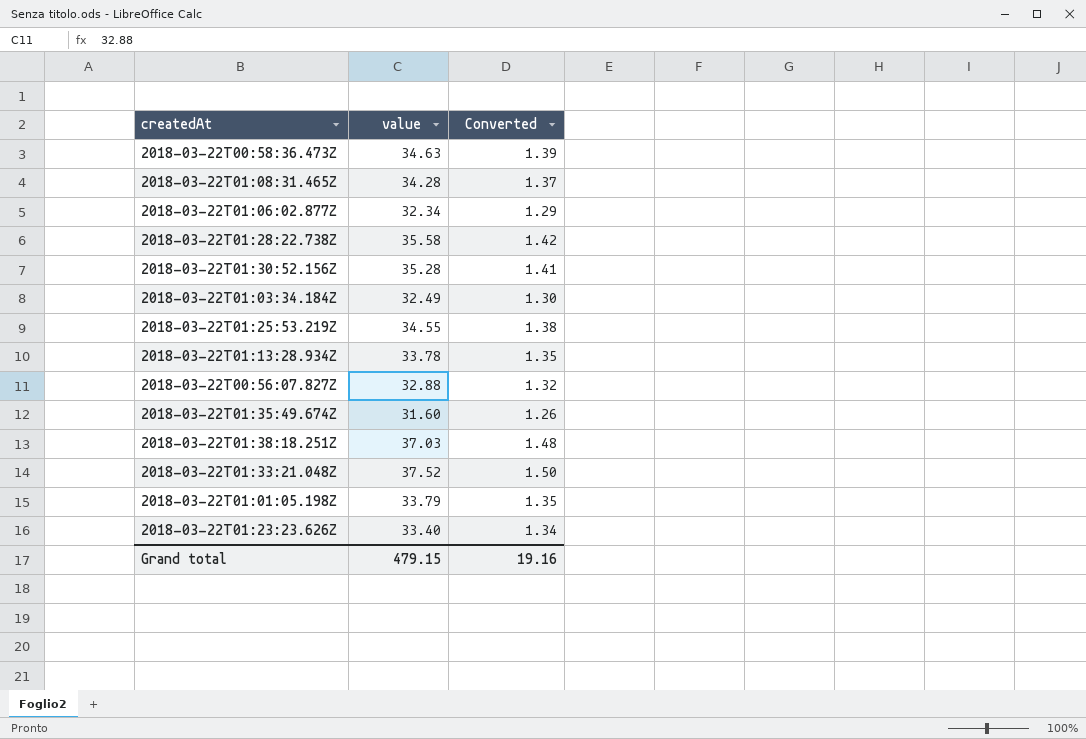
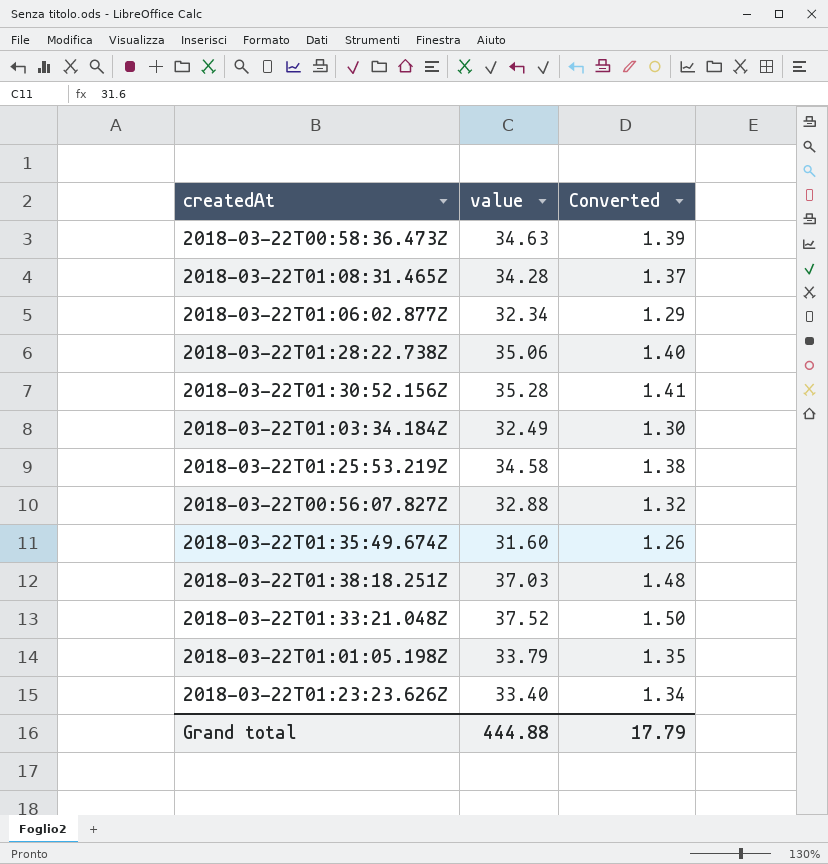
row 2018-03-22T01:13:28.934Z: 33.78 | 1.35 -> none
2018-03-22T01:28:22.738Z | value: 35.58 -> 35.06
2018-03-22T01:28:22.738Z | Converted: 1.42 -> 1.40
2018-03-22T01:25:53.219Z | value: 34.55 -> 34.58
Grand total | value: 479.15 -> 444.88
Grand total | Converted: 19.16 -> 17.79

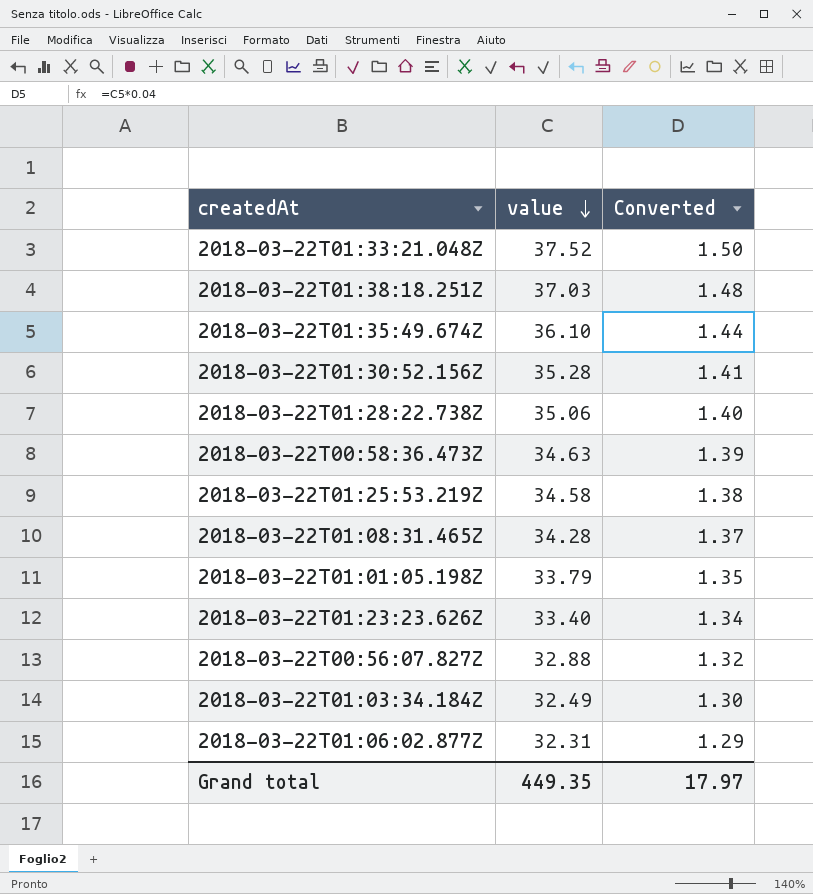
row order: none -> value descending
2018-03-22T01:35:49.674Z | value: 31.60 -> 36.10
2018-03-22T01:35:49.674Z | Converted: 1.26 -> 1.44
2018-03-22T01:06:02.877Z | value: 32.34 -> 32.31
Grand total | value: 444.88 -> 449.35
Grand total | Converted: 17.79 -> 17.97

